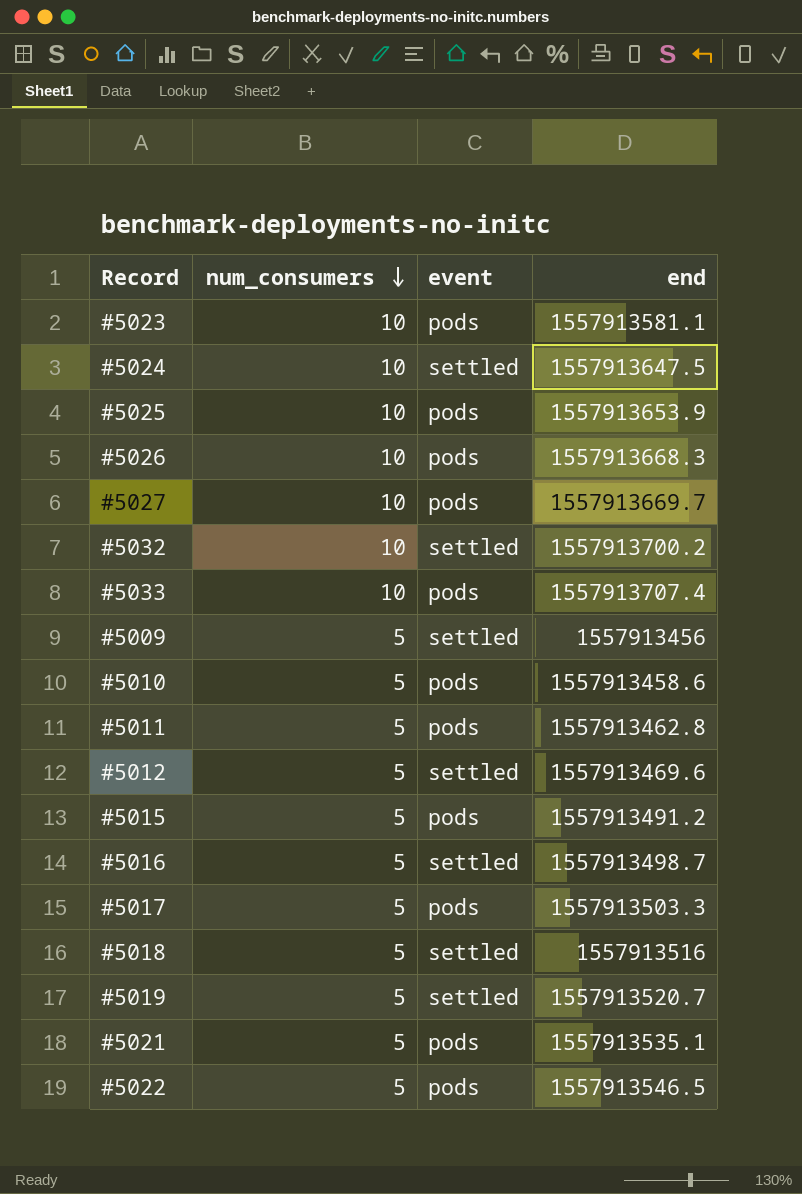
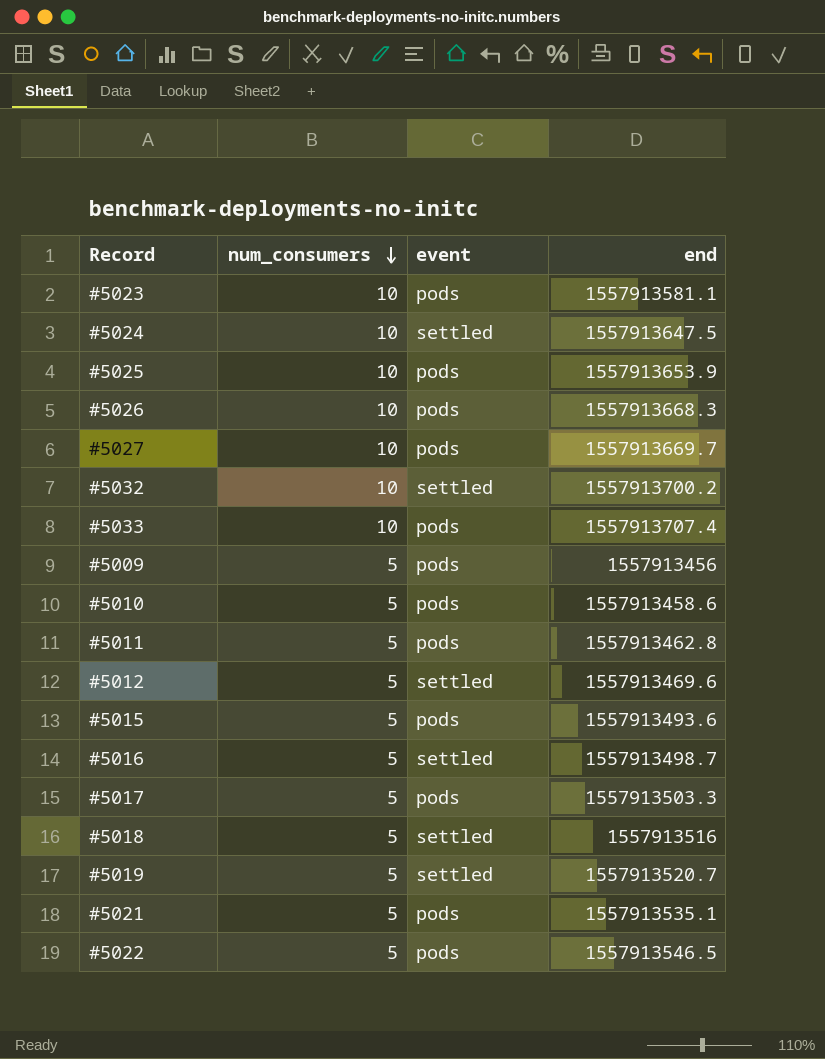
#5009 | event: settled -> pods
#5015 | end: 1557913491.2 -> 1557913493.6

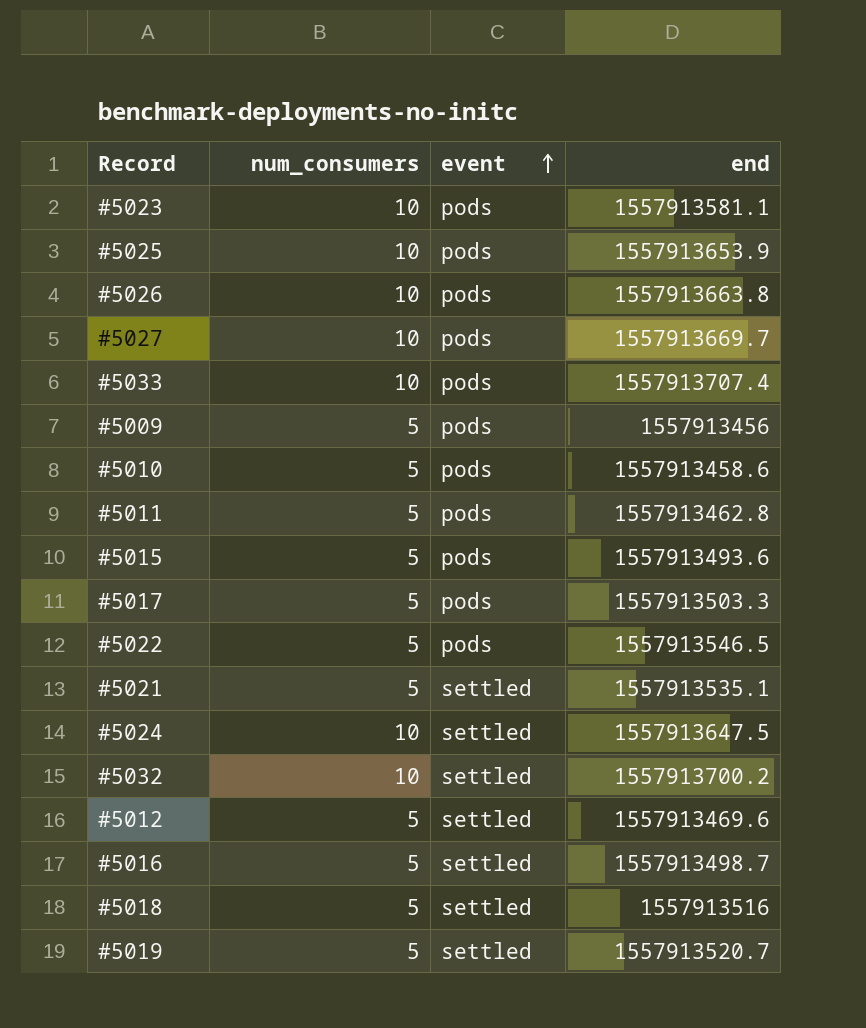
row order: num_consumers descending -> event ascending
#5026 | end: 1557913668.3 -> 1557913663.8
#5021 | event: pods -> settled

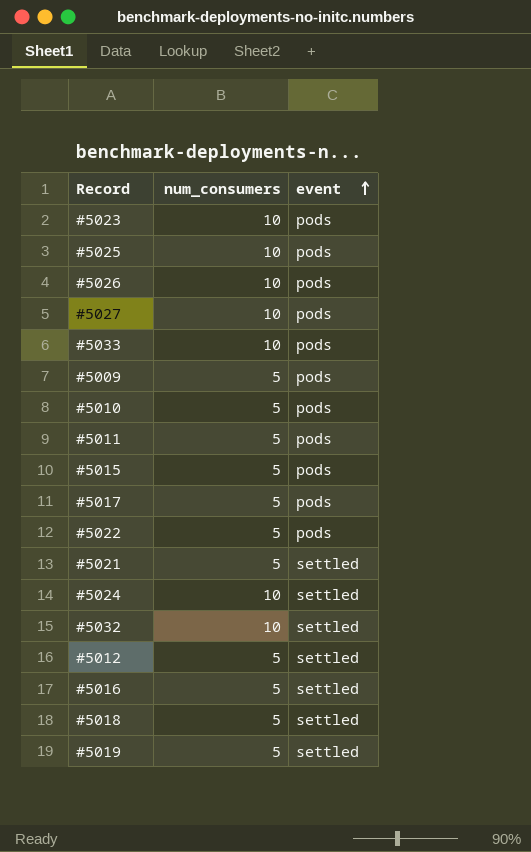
column end | position: 4 -> none

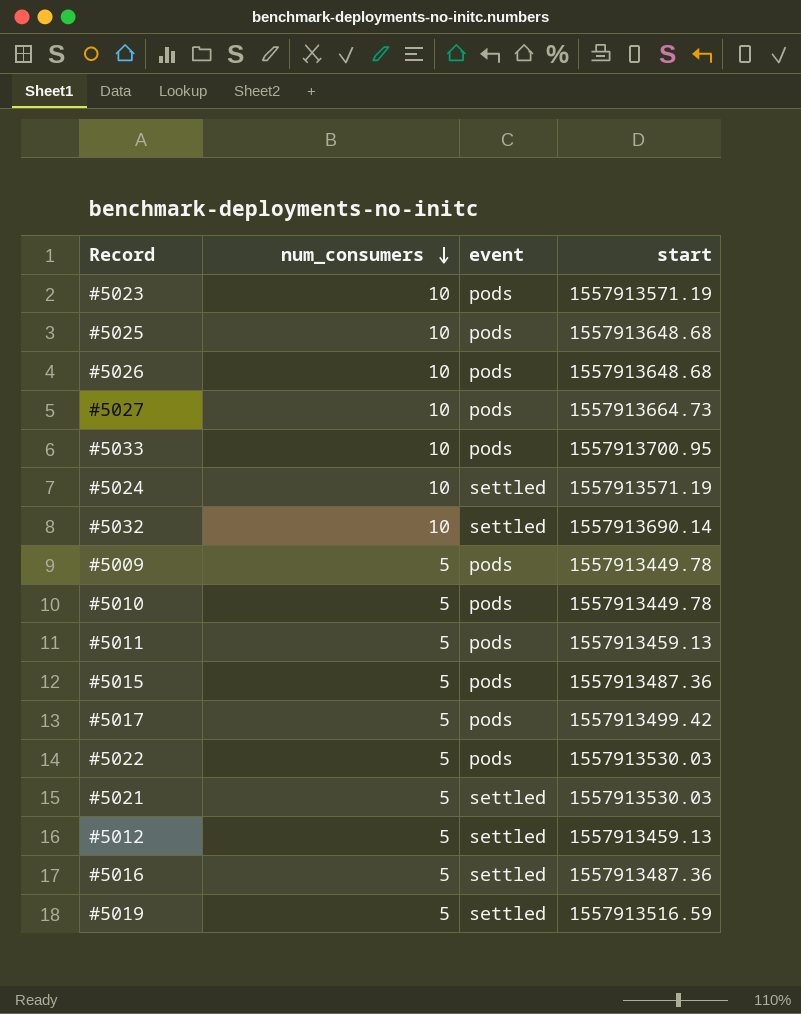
row order: event ascending -> num_consumers descending
column start | position: none -> 4
row #5018: 5 | settled -> none

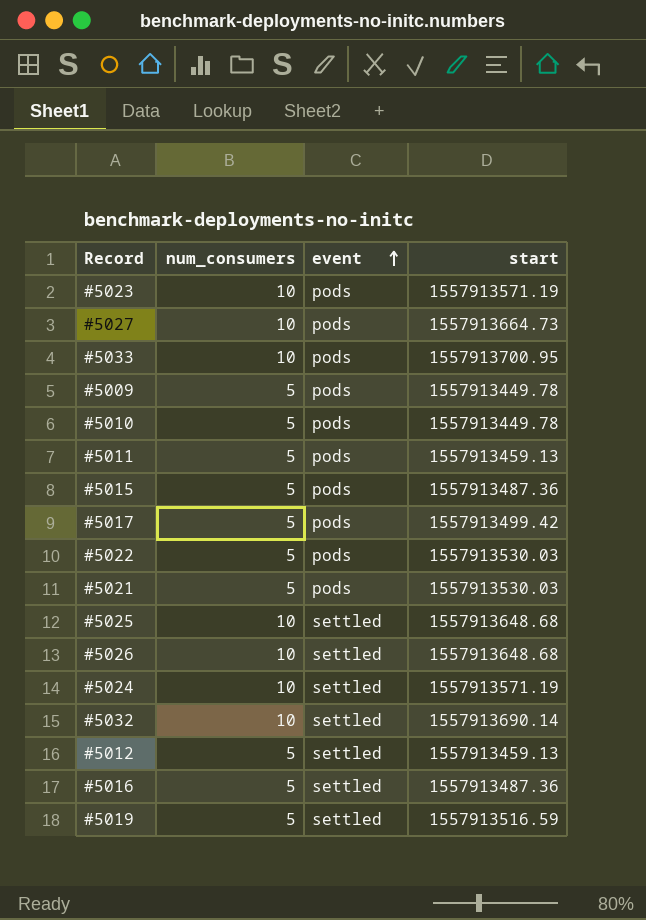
row order: num_consumers descending -> event ascending
#5021 | event: settled -> pods
#5025 | event: pods -> settled
#5026 | event: pods -> settled

